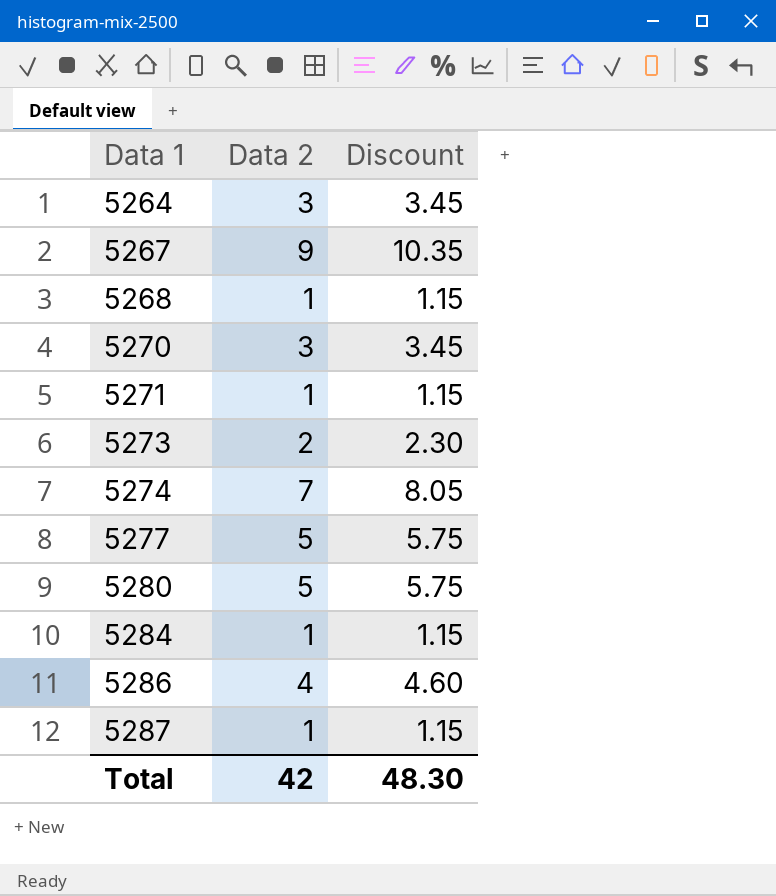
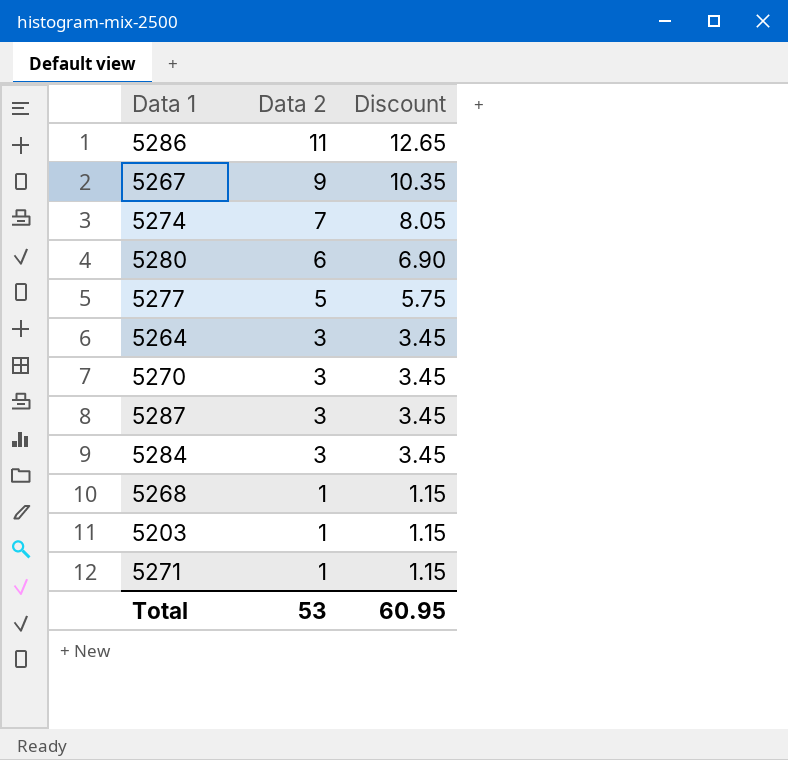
row order: Data 1 ascending -> Data 2 descending
row 5273: 2 | 2.30 -> none
5286 | Data 2: 4 -> 11
5286 | Discount: 4.60 -> 12.65
5280 | Data 2: 5 -> 6
5280 | Discount: 5.75 -> 6.90
5287 | Data 2: 1 -> 3
5287 | Discount: 1.15 -> 3.45
5284 | Data 2: 1 -> 3
5284 | Discount: 1.15 -> 3.45
row 5203: none -> 1 | 1.15
Total | Data 2: 42 -> 53
Total | Discount: 48.30 -> 60.95

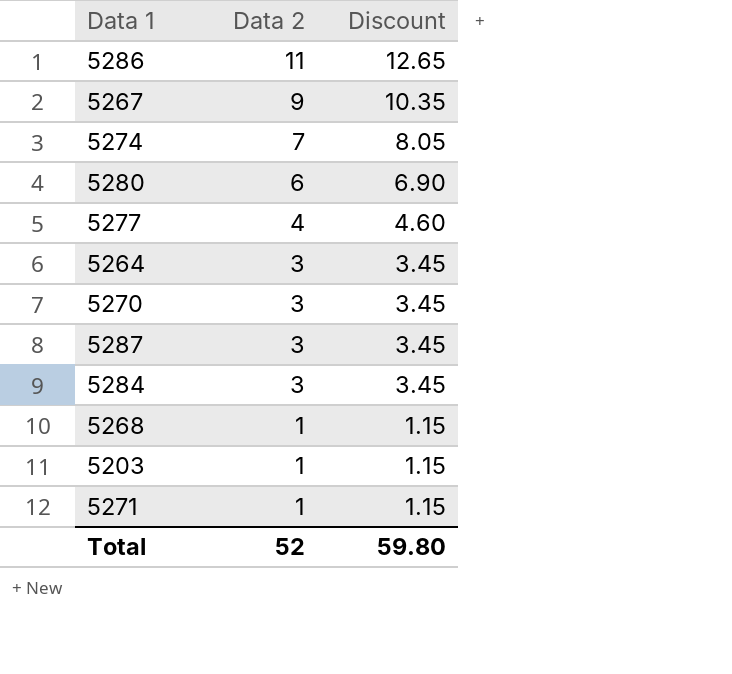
5277 | Data 2: 5 -> 4
5277 | Discount: 5.75 -> 4.60
Total | Data 2: 53 -> 52
Total | Discount: 60.95 -> 59.80

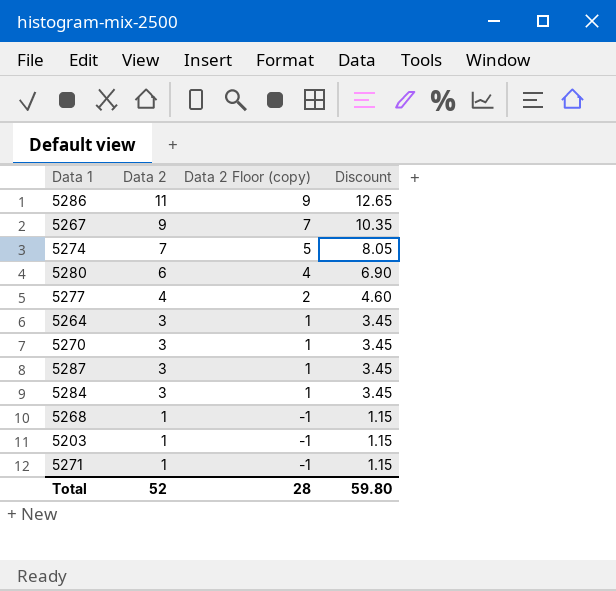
column Data 2 Floor (copy) | formula: none -> [Data 2] - 2

